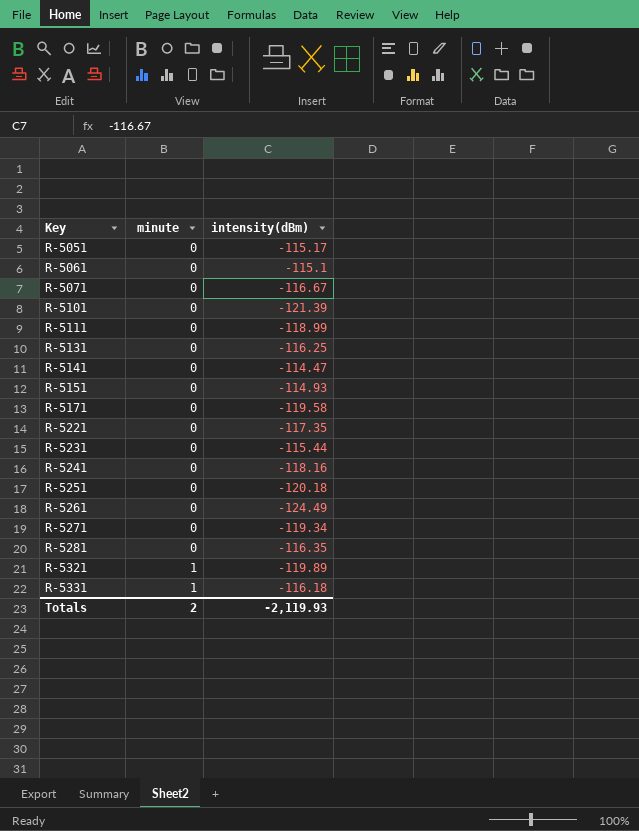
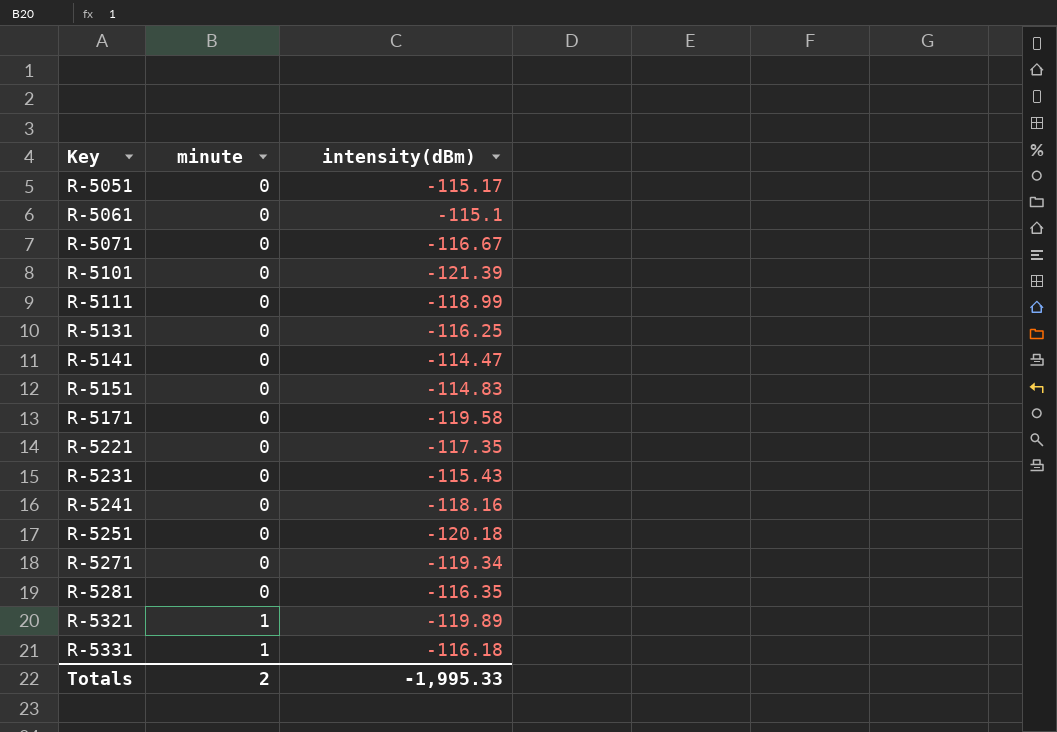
row R-5261: 0 | -124.49 -> none
R-5151 | intensity(dBm): -114.93 -> -114.83
R-5231 | intensity(dBm): -115.44 -> -115.43
Totals | intensity(dBm): -2,119.93 -> -1,995.33

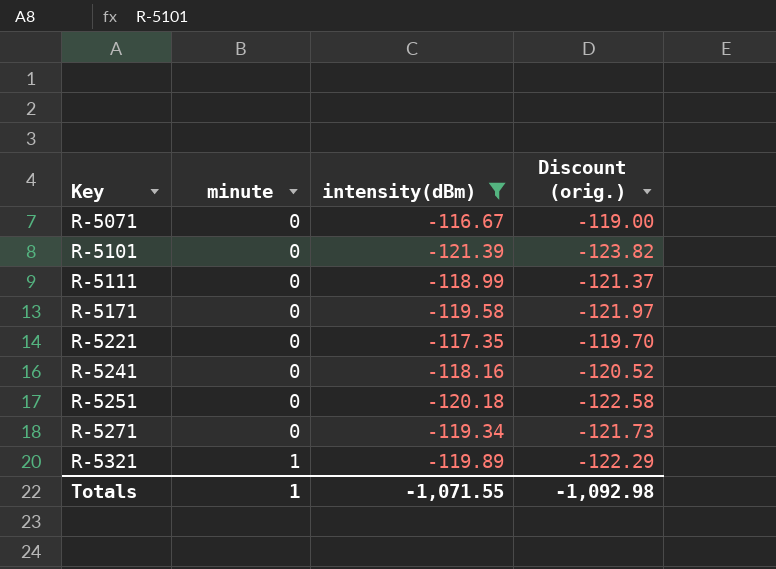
filter: none -> intensity(dBm) <= -116.67
column Discount (orig.) | formula: none -> [intensity(dBm)] * 1.02
Totals | minute: 2 -> 1
Totals | intensity(dBm): -1,995.33 -> -1,071.55

